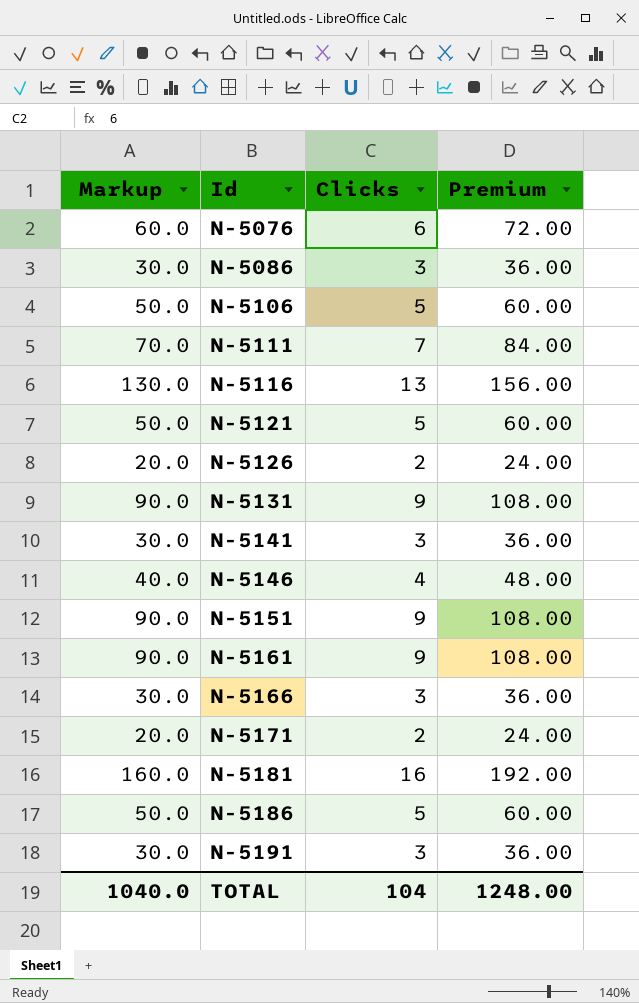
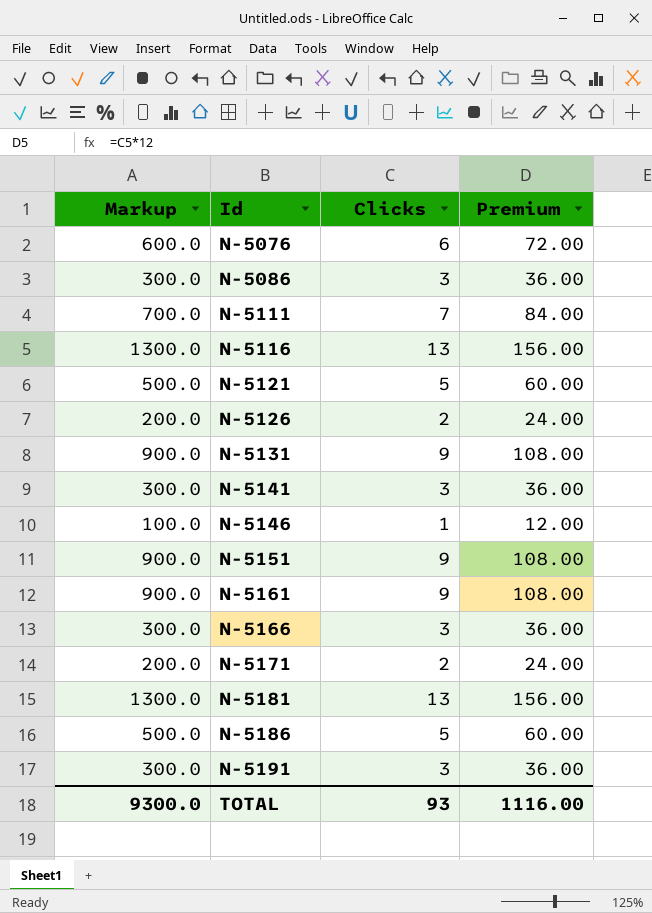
column Markup | formula: [Clicks] * 10 -> [Clicks] * 100
row N-5106: 50.0 | 5 | 60.00 -> none
N-5146 | Clicks: 4 -> 1
N-5146 | Premium: 48.00 -> 12.00
N-5181 | Clicks: 16 -> 13
N-5181 | Premium: 192.00 -> 156.00
TOTAL | Markup: 1040.0 -> 9300.0
TOTAL | Clicks: 104 -> 93
TOTAL | Premium: 1248.00 -> 1116.00

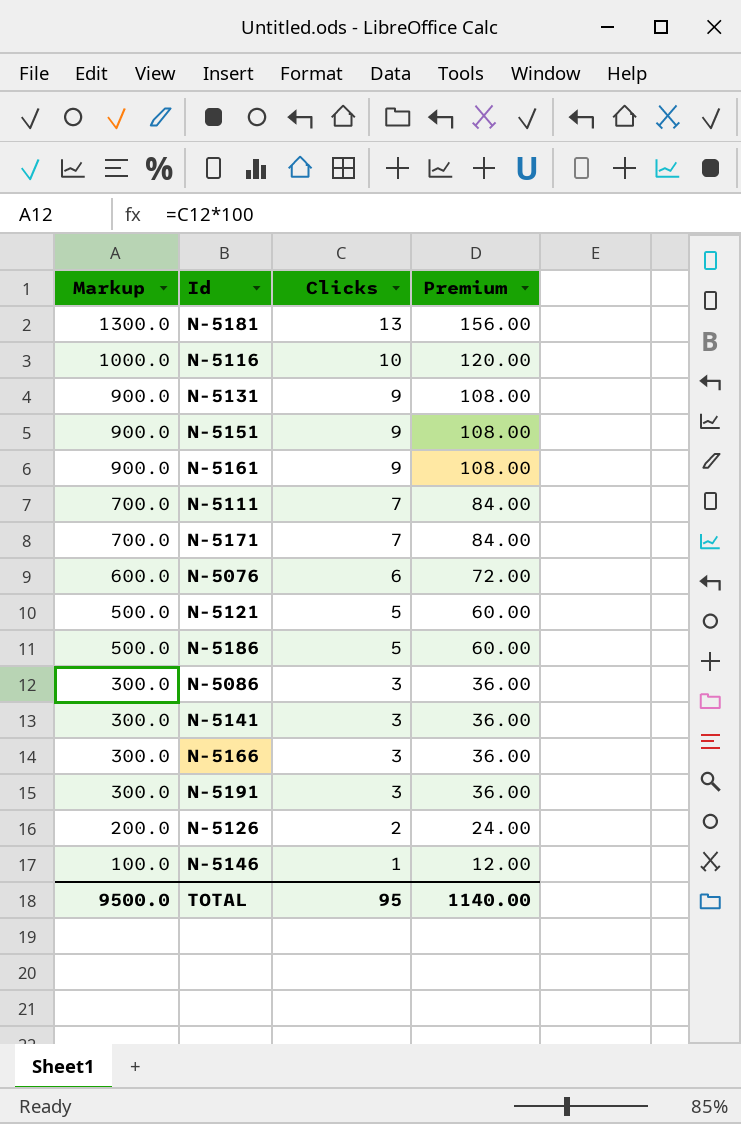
row order: Id ascending -> Markup descending
N-5116 | Markup: 1300.0 -> 1000.0
N-5116 | Clicks: 13 -> 10
N-5116 | Premium: 156.00 -> 120.00
N-5171 | Markup: 200.0 -> 700.0
N-5171 | Clicks: 2 -> 7
N-5171 | Premium: 24.00 -> 84.00
TOTAL | Markup: 9300.0 -> 9500.0
TOTAL | Clicks: 93 -> 95
TOTAL | Premium: 1116.00 -> 1140.00

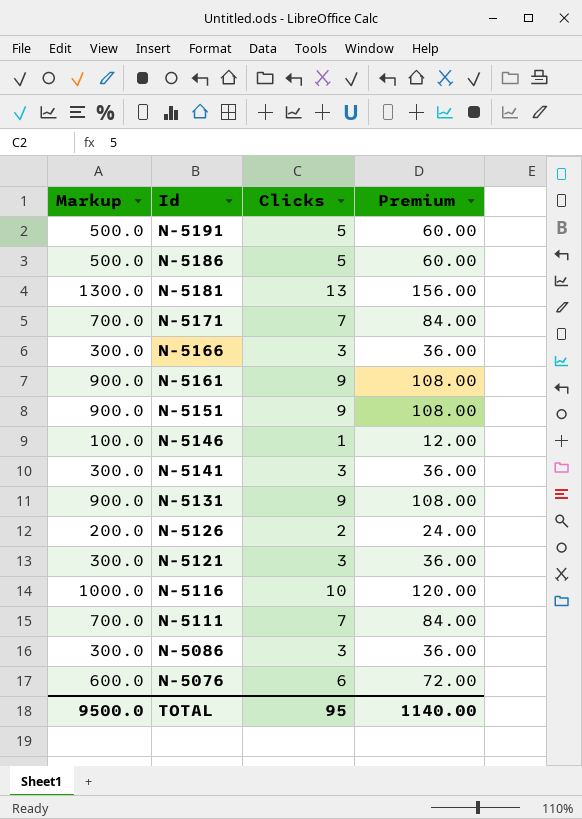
row order: Markup descending -> Id descending
N-5191 | Markup: 300.0 -> 500.0
N-5191 | Clicks: 3 -> 5
N-5191 | Premium: 36.00 -> 60.00
N-5121 | Markup: 500.0 -> 300.0
N-5121 | Clicks: 5 -> 3
N-5121 | Premium: 60.00 -> 36.00

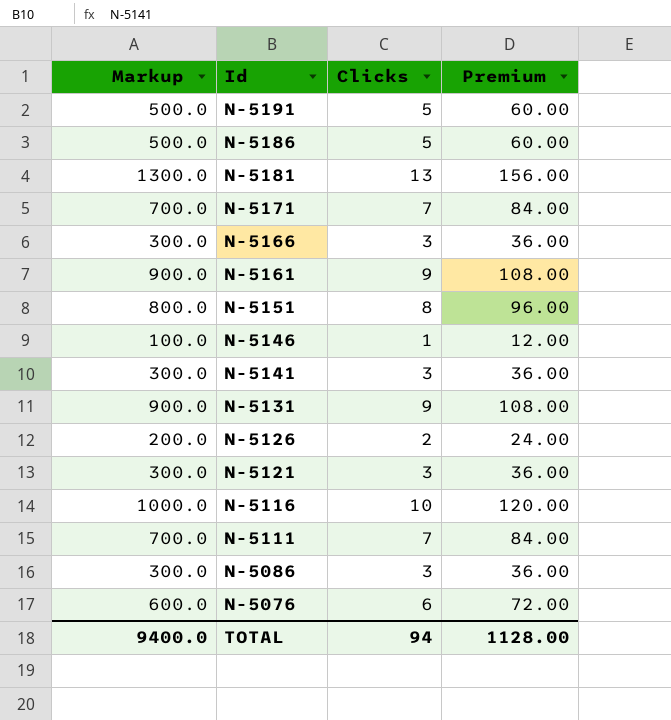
N-5151 | Markup: 900.0 -> 800.0
N-5151 | Clicks: 9 -> 8
N-5151 | Premium: 108.00 -> 96.00
TOTAL | Markup: 9500.0 -> 9400.0
TOTAL | Clicks: 95 -> 94
TOTAL | Premium: 1140.00 -> 1128.00

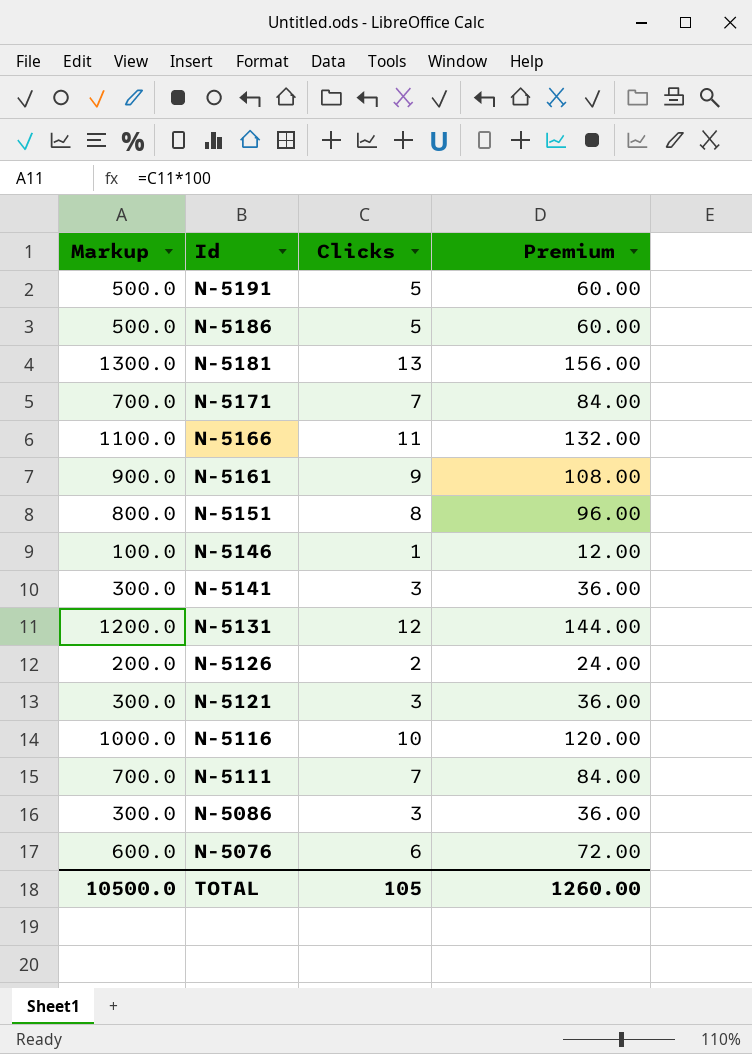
N-5166 | Markup: 300.0 -> 1100.0
N-5166 | Clicks: 3 -> 11
N-5166 | Premium: 36.00 -> 132.00
N-5131 | Markup: 900.0 -> 1200.0
N-5131 | Clicks: 9 -> 12
N-5131 | Premium: 108.00 -> 144.00
TOTAL | Markup: 9400.0 -> 10500.0
TOTAL | Clicks: 94 -> 105
TOTAL | Premium: 1128.00 -> 1260.00

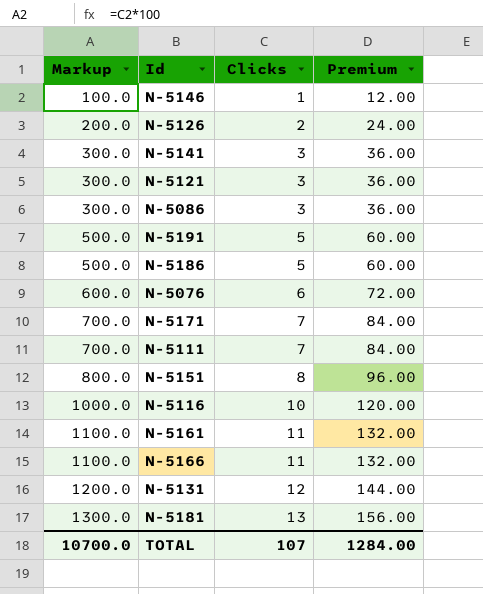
row order: Id descending -> Markup ascending
N-5161 | Markup: 900.0 -> 1100.0
N-5161 | Clicks: 9 -> 11
N-5161 | Premium: 108.00 -> 132.00
TOTAL | Markup: 10500.0 -> 10700.0
TOTAL | Clicks: 105 -> 107
TOTAL | Premium: 1260.00 -> 1284.00

